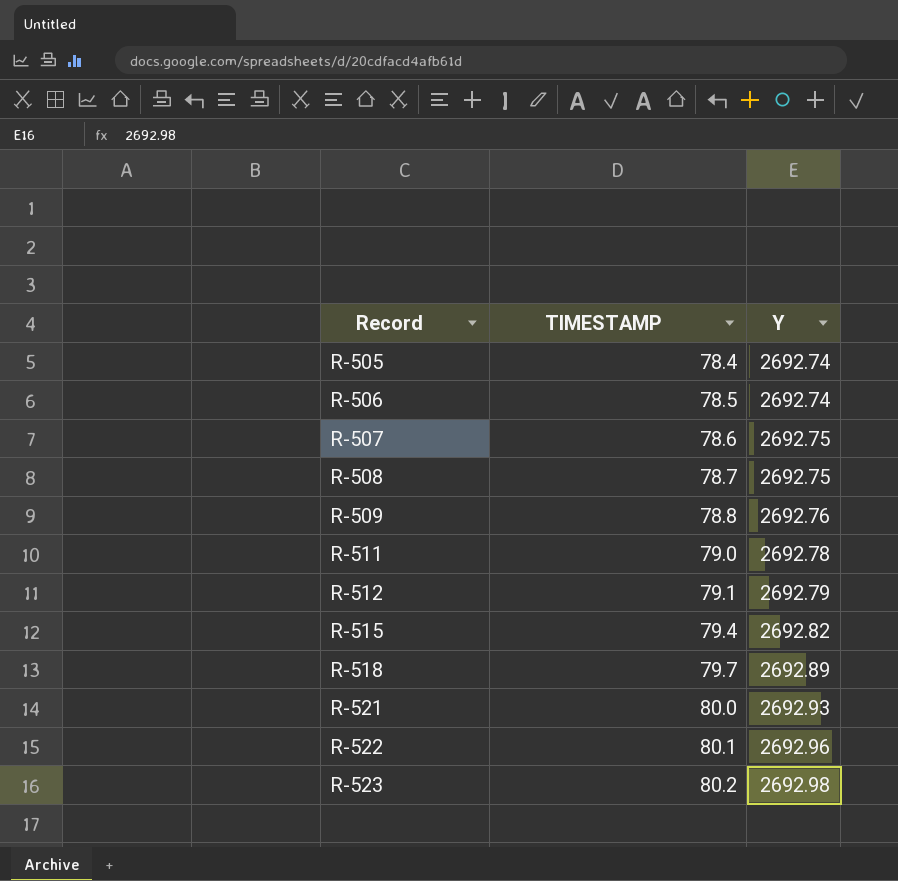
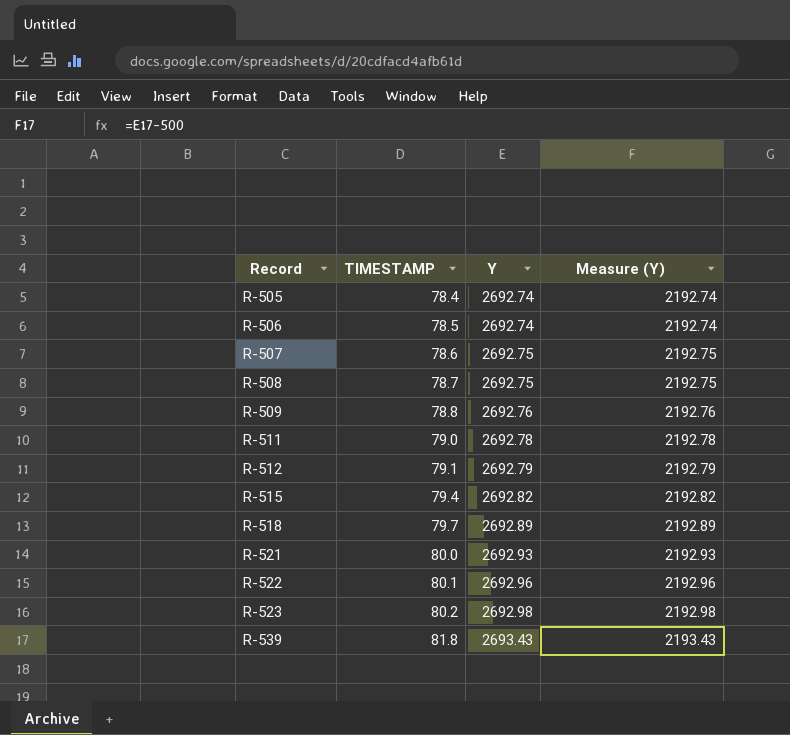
column Measure (Y) | formula: none -> [Y] - 500
row R-539: none -> 81.8 | 2693.43 | 2193.43

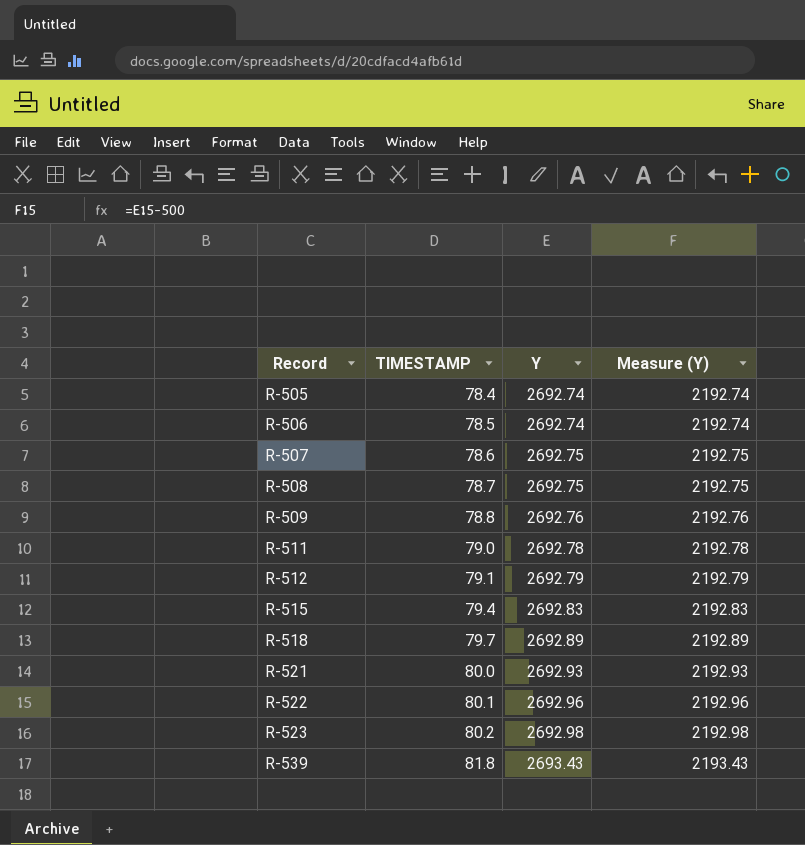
R-515 | Y: 2692.82 -> 2692.83
R-515 | Measure (Y): 2192.82 -> 2192.83

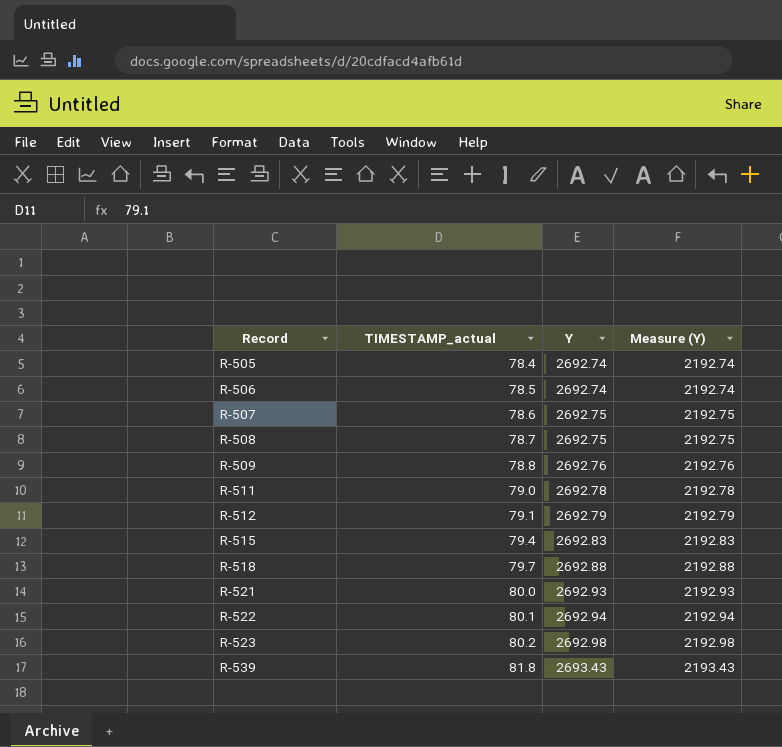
column name: TIMESTAMP -> TIMESTAMP_actual
R-518 | Y: 2692.89 -> 2692.88
R-518 | Measure (Y): 2192.89 -> 2192.88
R-522 | Y: 2692.96 -> 2692.94
R-522 | Measure (Y): 2192.96 -> 2192.94

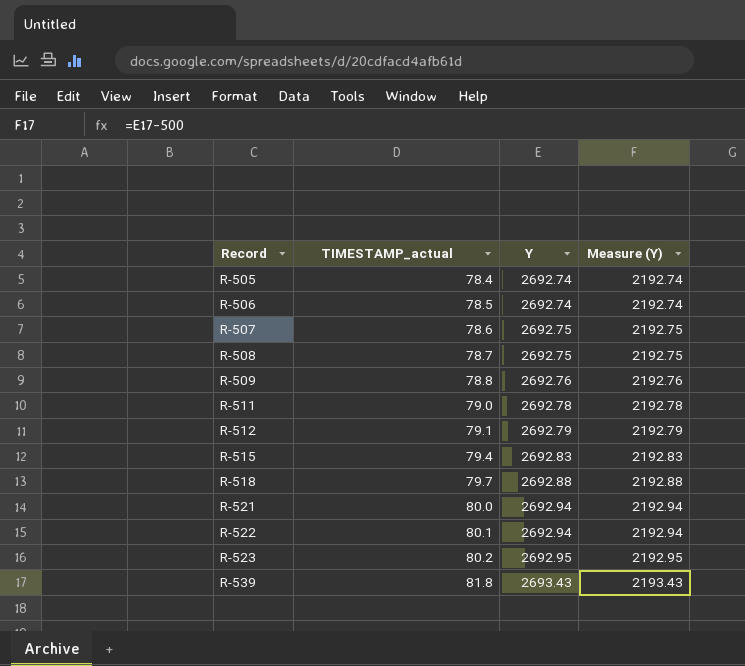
R-521 | Y: 2692.93 -> 2692.94
R-521 | Measure (Y): 2192.93 -> 2192.94
R-523 | Y: 2692.98 -> 2692.95
R-523 | Measure (Y): 2192.98 -> 2192.95

